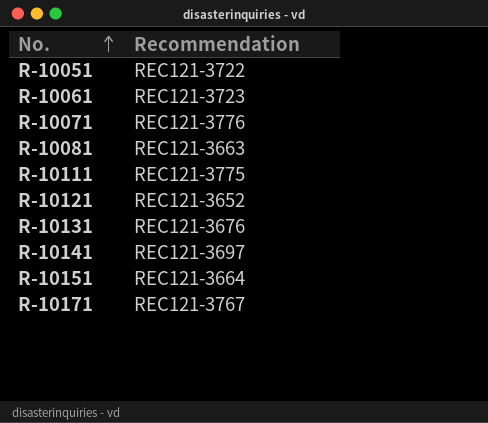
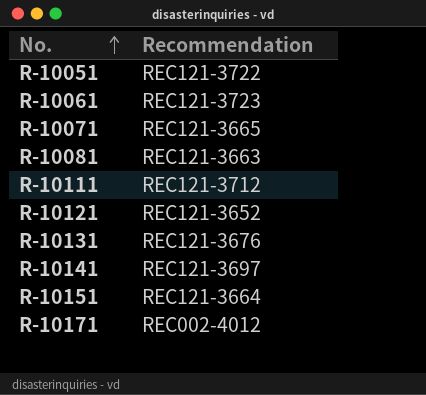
R-10071 | Recommendation: REC121-3776 -> REC121-3665
R-10111 | Recommendation: REC121-3775 -> REC121-3712
R-10171 | Recommendation: REC121-3767 -> REC002-4012

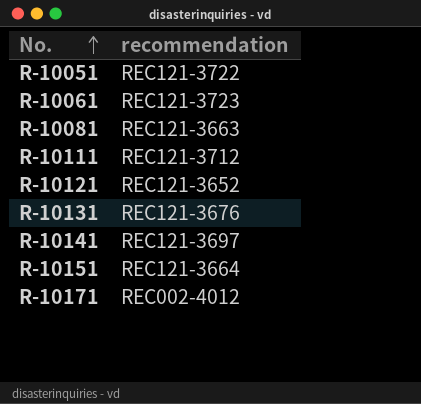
column name: Recommendation -> recommendation
row R-10071: REC121-3665 -> none

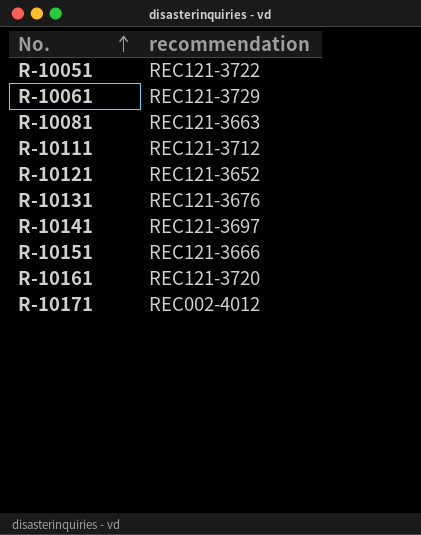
R-10061 | recommendation: REC121-3723 -> REC121-3729
R-10151 | recommendation: REC121-3664 -> REC121-3666
row R-10161: none -> REC121-3720

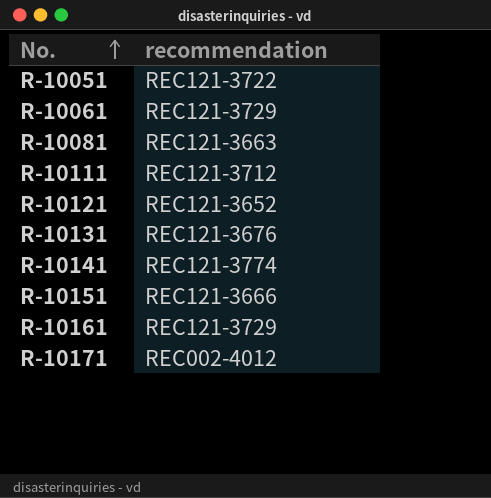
R-10141 | recommendation: REC121-3697 -> REC121-3774
R-10161 | recommendation: REC121-3720 -> REC121-3729

